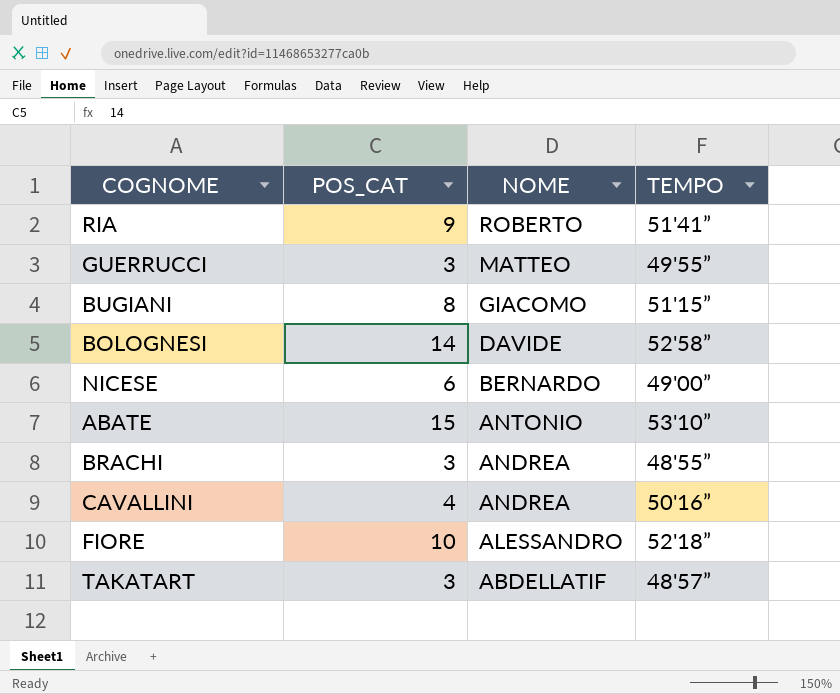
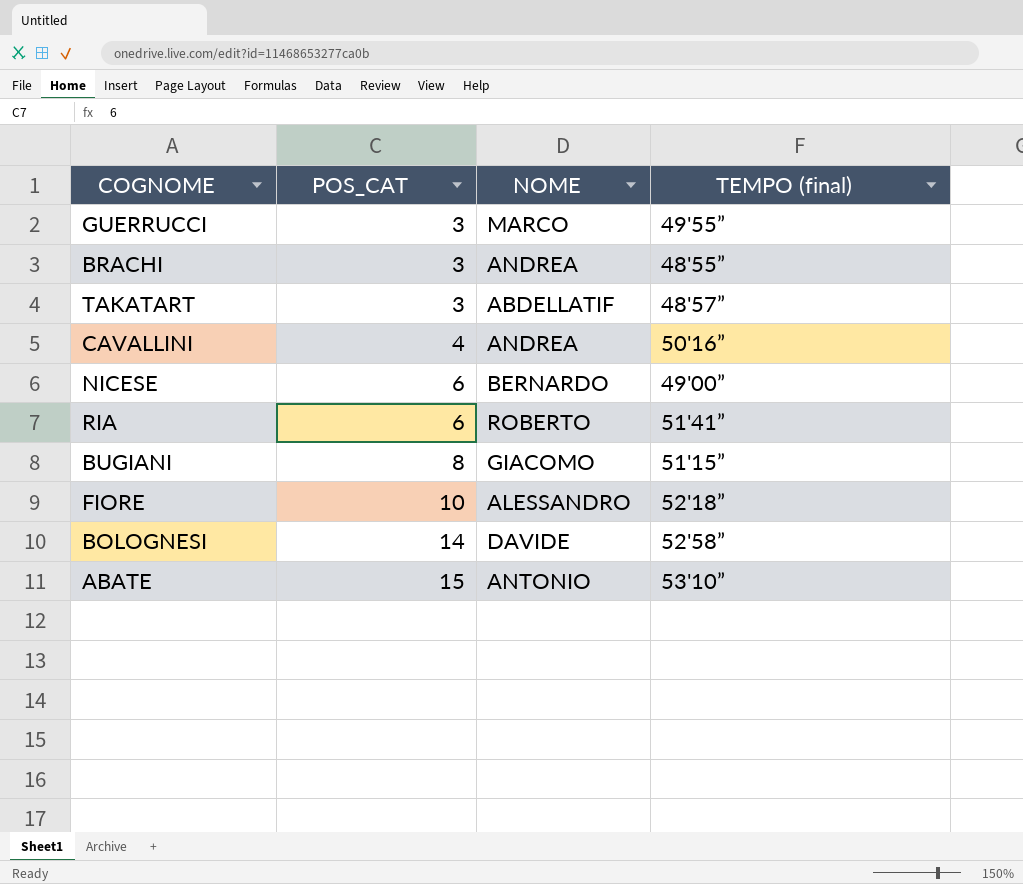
row order: NOME descending -> POS_CAT ascending
column name: TEMPO -> TEMPO (final)
GUERRUCCI | NOME: MATTEO -> MARCO
RIA | POS_CAT: 9 -> 6

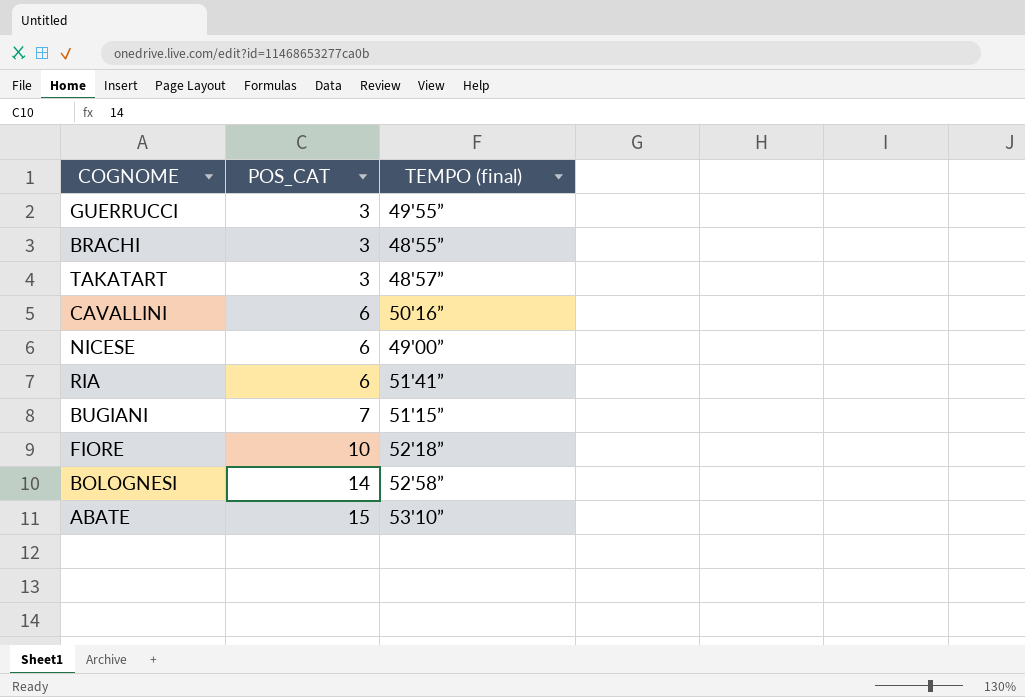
column NOME | position: 3 -> none
CAVALLINI | POS_CAT: 4 -> 6
BUGIANI | POS_CAT: 8 -> 7

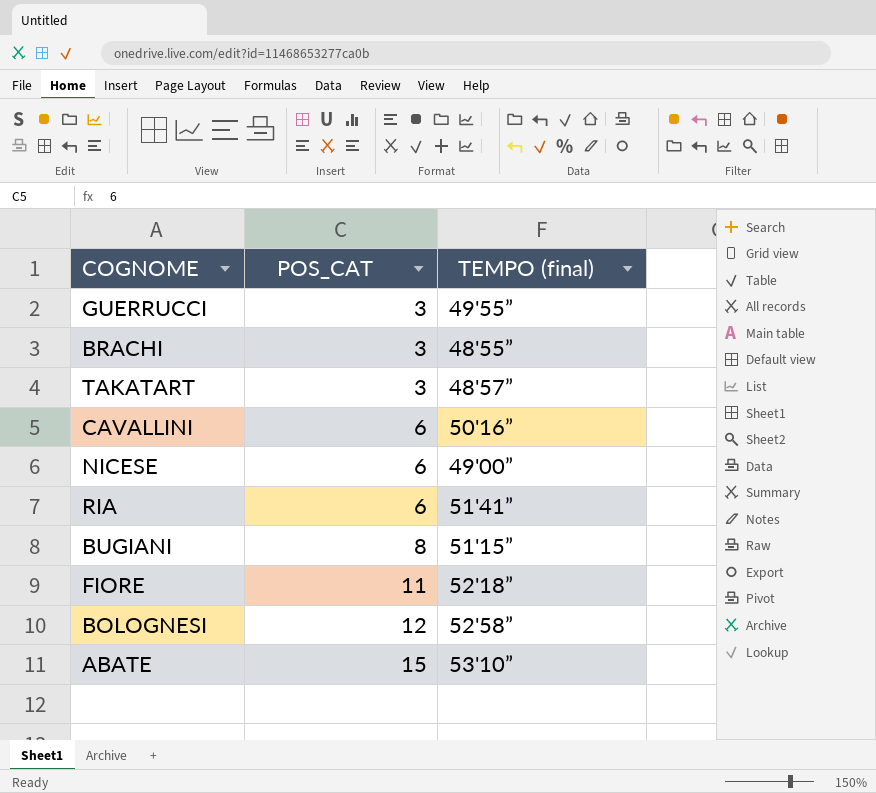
BUGIANI | POS_CAT: 7 -> 8
FIORE | POS_CAT: 10 -> 11
BOLOGNESI | POS_CAT: 14 -> 12

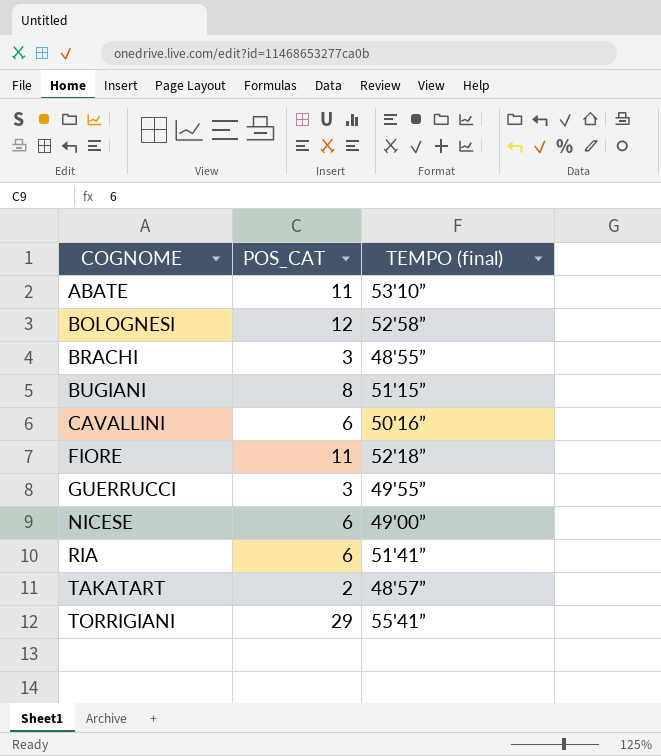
row order: POS_CAT ascending -> COGNOME ascending
ABATE | POS_CAT: 15 -> 11
TAKATART | POS_CAT: 3 -> 2
row TORRIGIANI: none -> 29 | 55'41”

